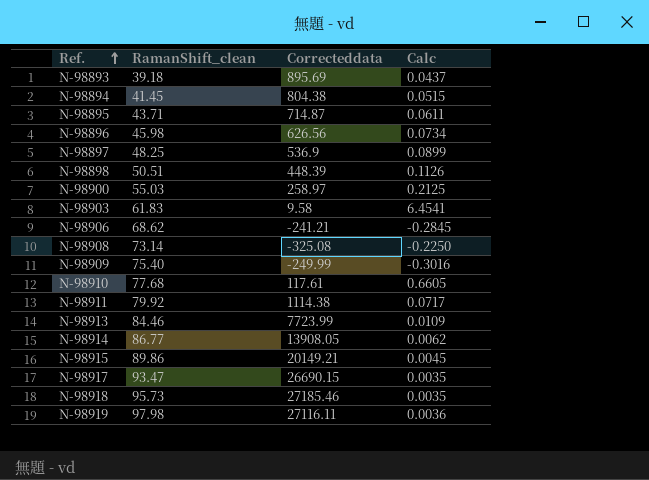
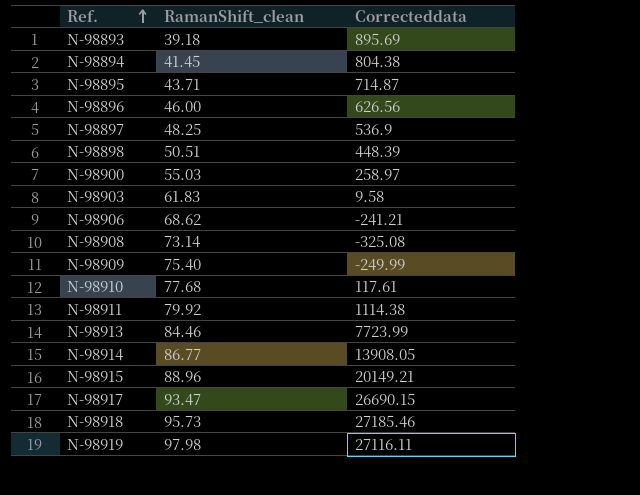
column Calc | formula: [RamanShift_clean] / [Correcteddata] -> none
N-98896 | RamanShift_clean: 45.98 -> 46.00
N-98915 | RamanShift_clean: 89.86 -> 88.96

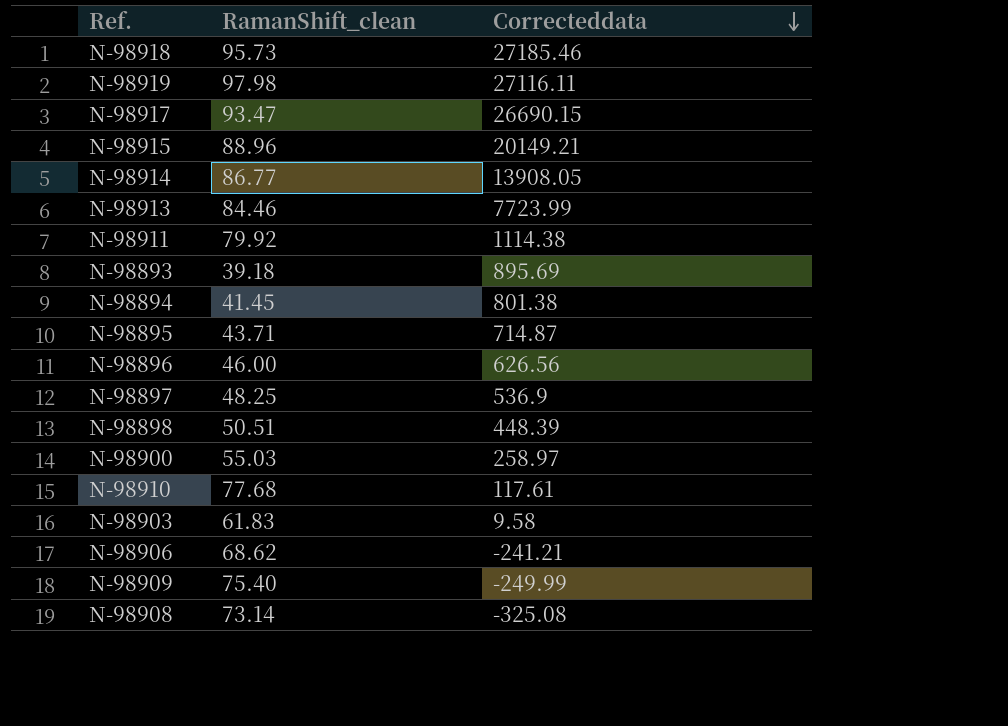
row order: Ref. ascending -> Correcteddata descending
N-98894 | Correcteddata: 804.38 -> 801.38

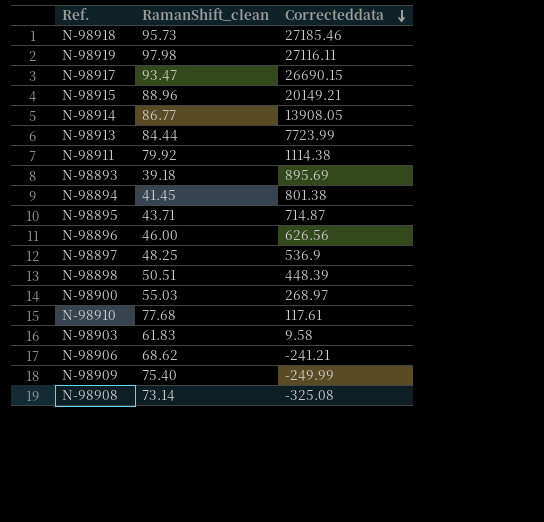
N-98913 | RamanShift_clean: 84.46 -> 84.44
N-98900 | Correcteddata: 258.97 -> 268.97

